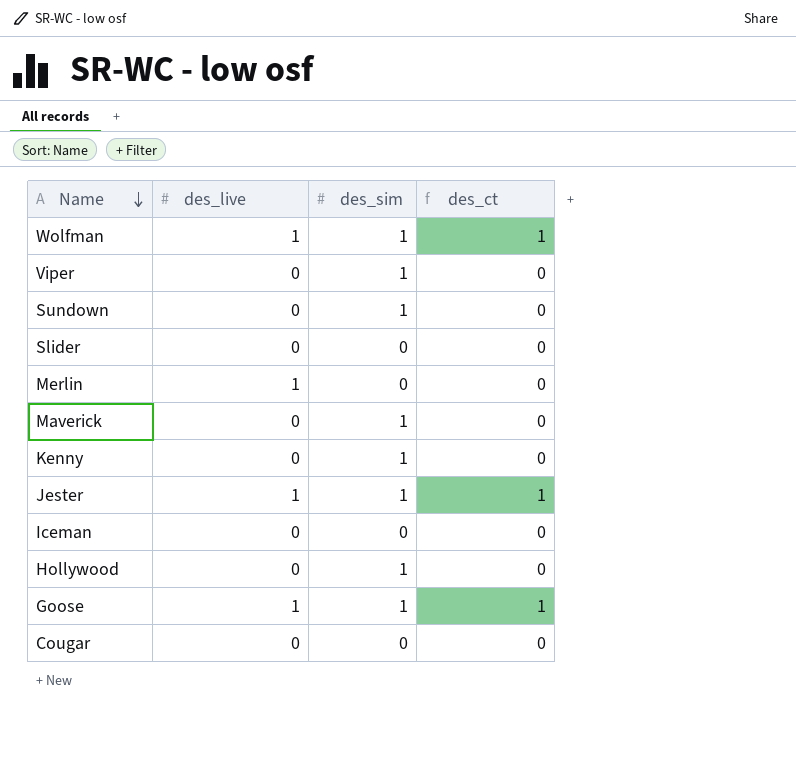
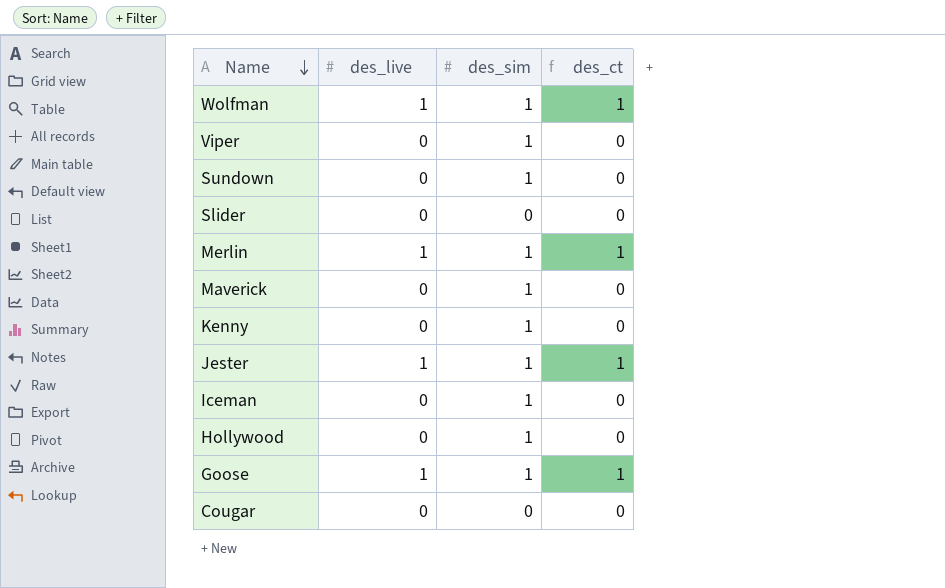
Merlin | des_sim: 0 -> 1
Merlin | des_ct: 0 -> 1
Iceman | des_sim: 0 -> 1

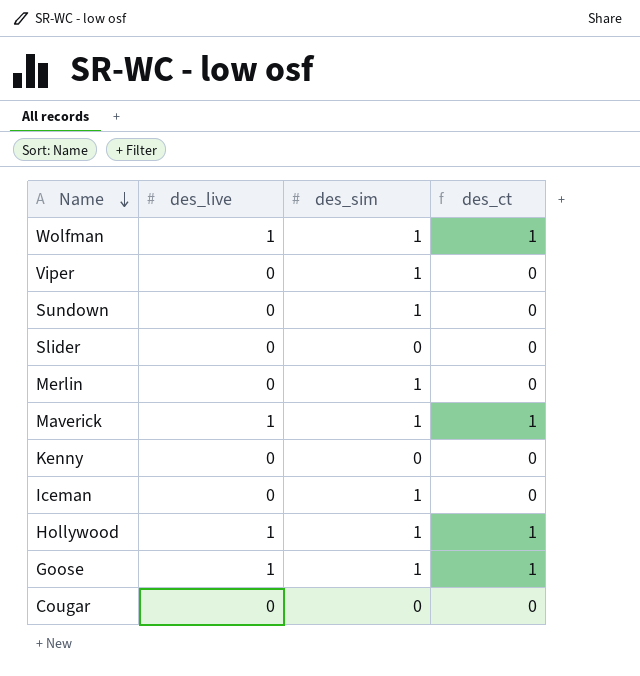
row Jester: 1 | 1 | 1 -> none
Merlin | des_live: 1 -> 0
Merlin | des_ct: 1 -> 0
Maverick | des_live: 0 -> 1
Maverick | des_ct: 0 -> 1
Kenny | des_sim: 1 -> 0
Hollywood | des_live: 0 -> 1
Hollywood | des_ct: 0 -> 1

